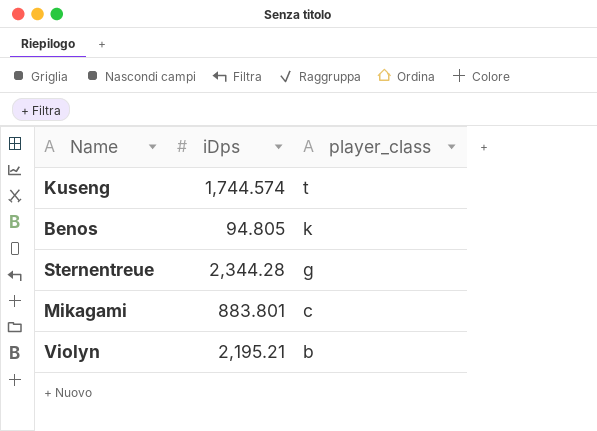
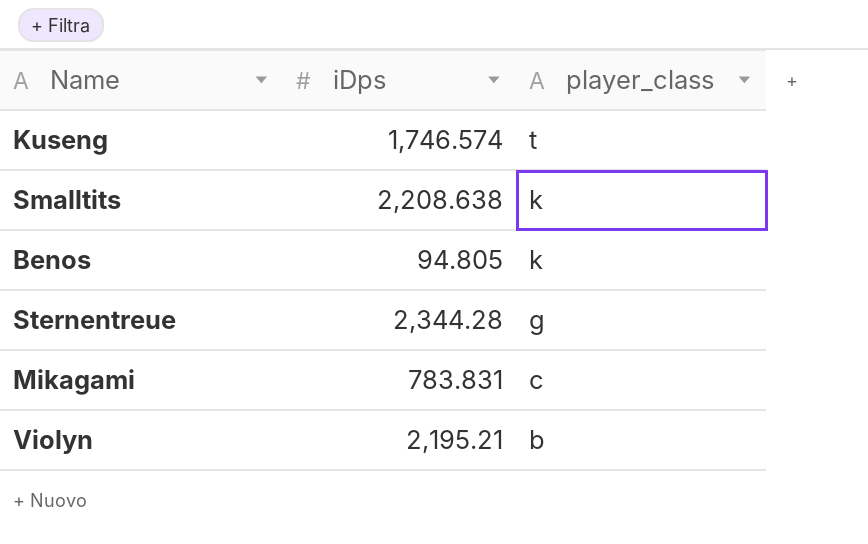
Kuseng | iDps: 1,744.574 -> 1,746.574
row Smalltits: none -> 2,208.638 | k
Mikagami | iDps: 883.801 -> 783.831

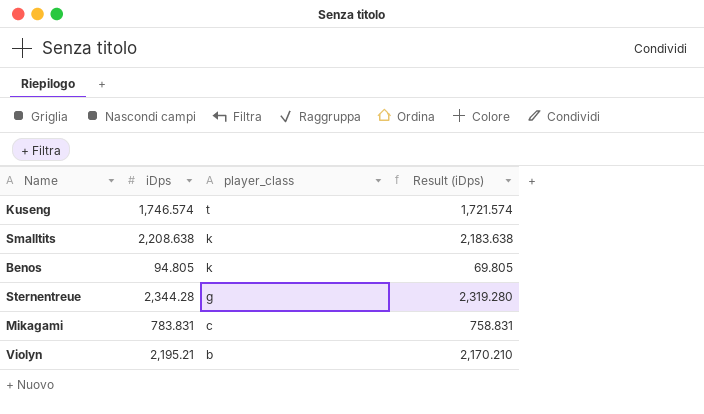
column Result (iDps) | formula: none -> [iDps] - 25

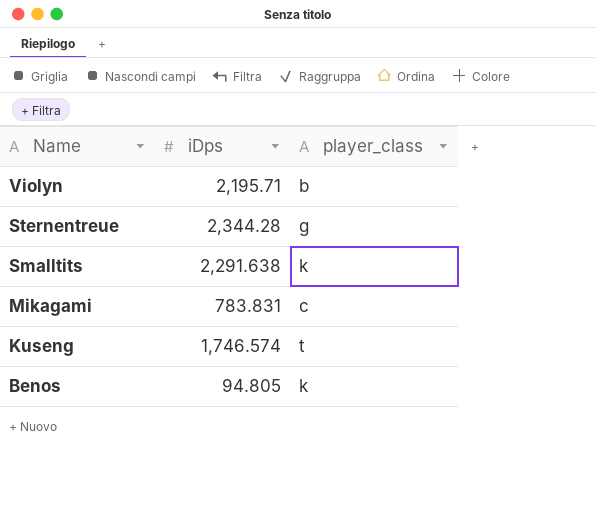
row order: player_class descending -> Name descending
column Result (iDps) | formula: [iDps] - 25 -> none
Violyn | iDps: 2,195.21 -> 2,195.71
Smalltits | iDps: 2,208.638 -> 2,291.638

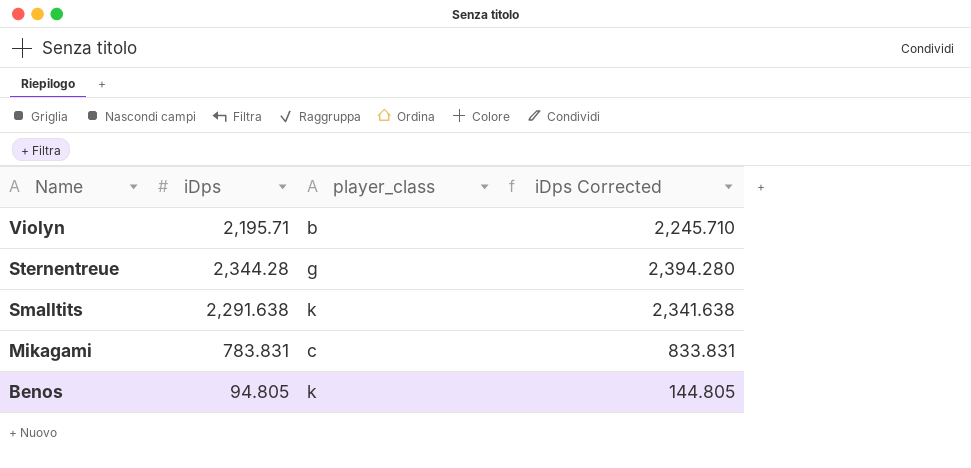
column iDps Corrected | formula: none -> [iDps] + 50
row Kuseng: 1,746.574 | t -> none

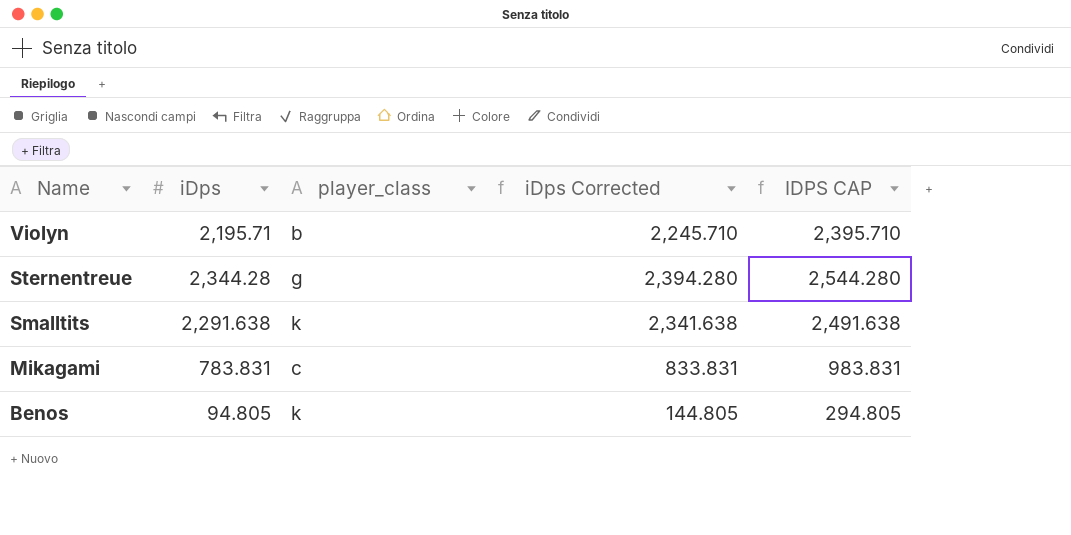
column IDPS CAP | formula: none -> [iDps] + 200

